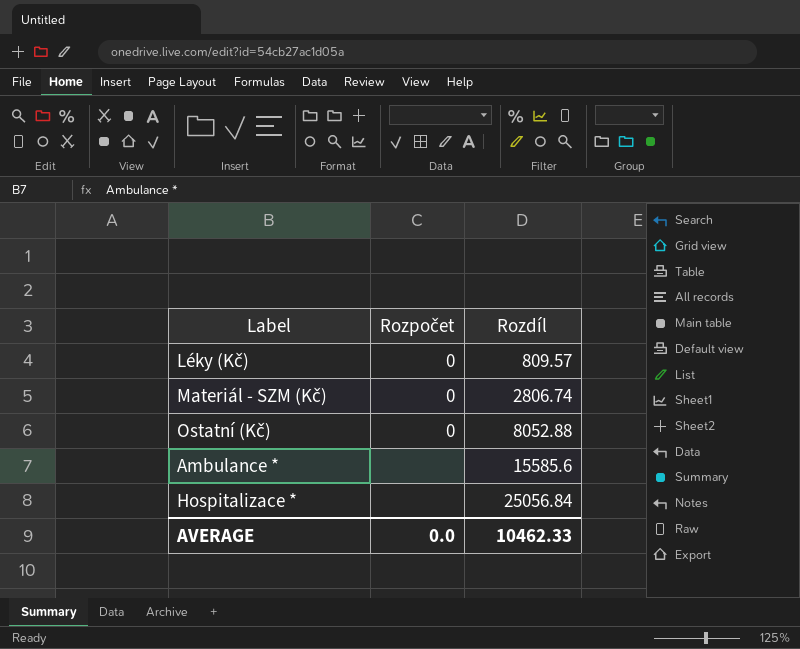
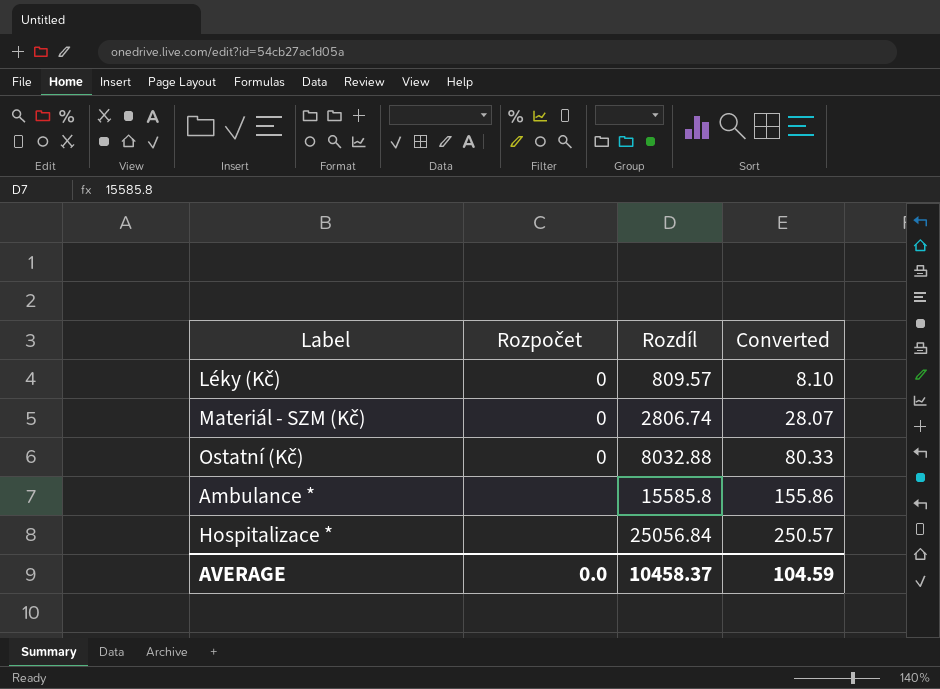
column Converted | formula: none -> [Rozdíl] * 0.01
Ostatní (Kč) | Rozdíl: 8052.88 -> 8032.88
Ambulance * | Rozdíl: 15585.6 -> 15585.8
AVERAGE | Rozdíl: 10462.33 -> 10458.37

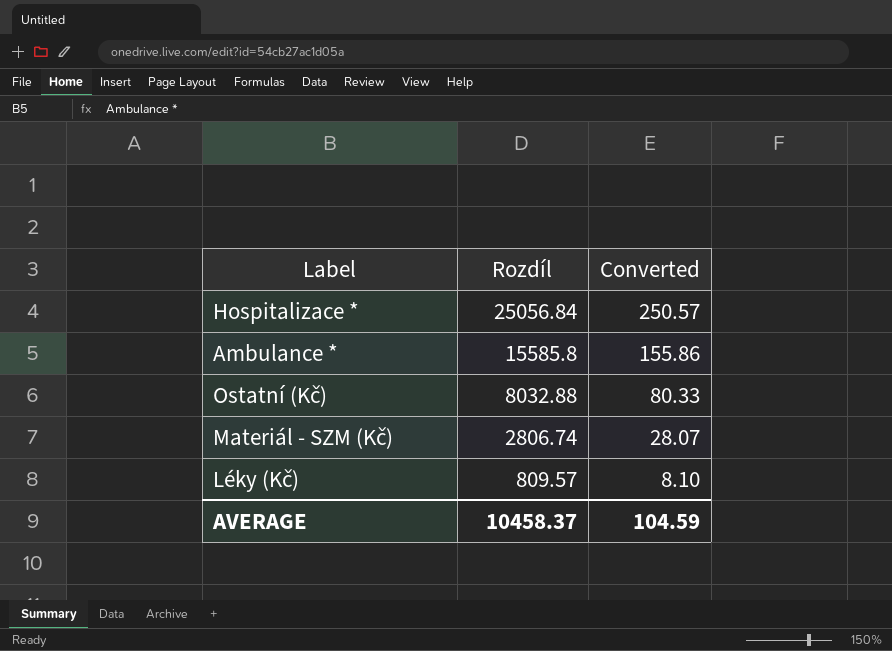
row order: Rozdíl ascending -> Rozdíl descending
column Rozpočet | position: 2 -> none

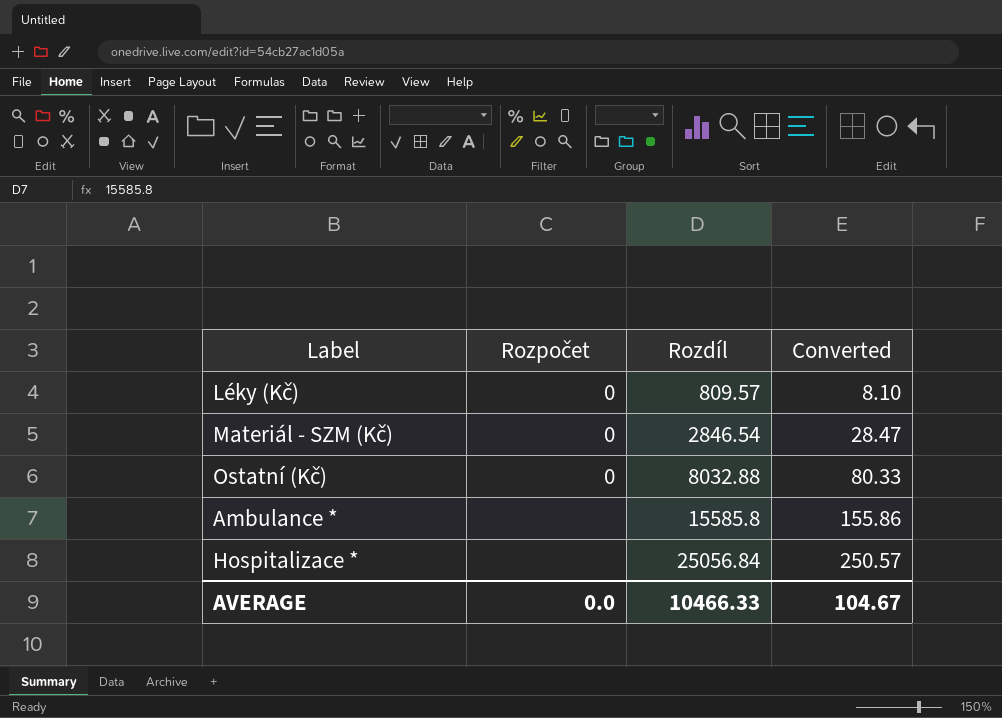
row order: Rozdíl descending -> Rozdíl ascending
column Rozpočet | position: none -> 2
Materiál - SZM (Kč) | Rozdíl: 2806.74 -> 2846.54
Materiál - SZM (Kč) | Converted: 28.07 -> 28.47
AVERAGE | Rozdíl: 10458.37 -> 10466.33
AVERAGE | Converted: 104.59 -> 104.67

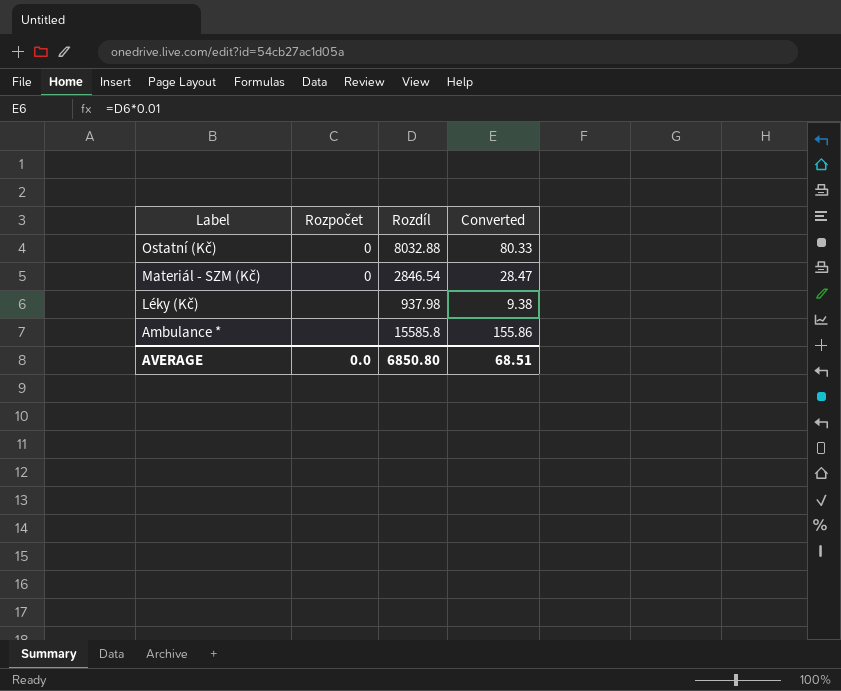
row order: Rozdíl ascending -> Label descending
row Hospitalizace *: none | 25056.84 | 250.57 -> none
Léky (Kč) | Rozpočet: 0 -> none
Léky (Kč) | Rozdíl: 809.57 -> 937.98
Léky (Kč) | Converted: 8.10 -> 9.38
AVERAGE | Rozdíl: 10466.33 -> 6850.80
AVERAGE | Converted: 104.67 -> 68.51

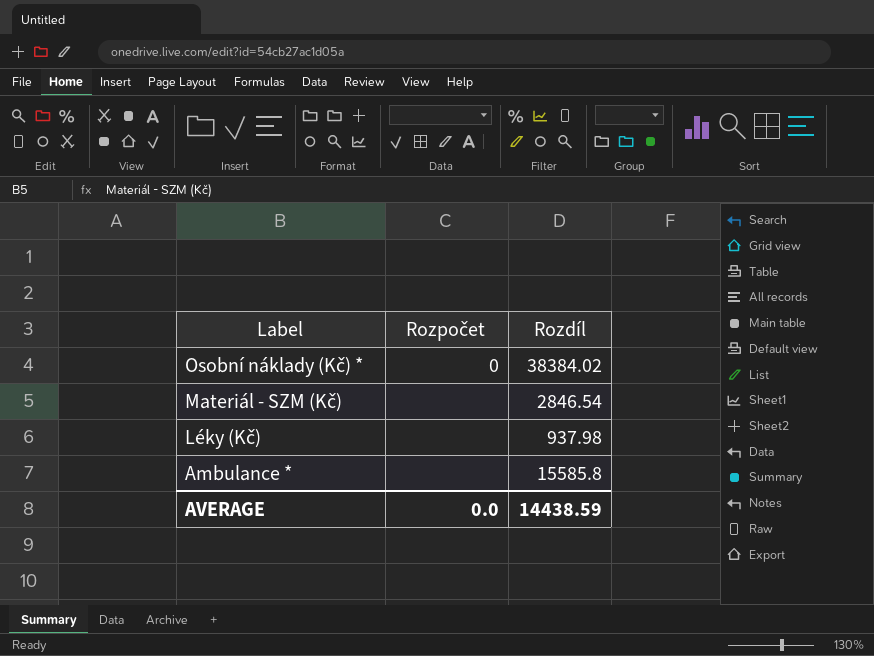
column Converted | formula: [Rozdíl] * 0.01 -> none
row Ostatní (Kč): 0 | 8032.88 | 80.33 -> none
row Osobní náklady (Kč) *: none -> 0 | 38384.02
Materiál - SZM (Kč) | Rozpočet: 0 -> none
AVERAGE | Rozdíl: 6850.80 -> 14438.59

